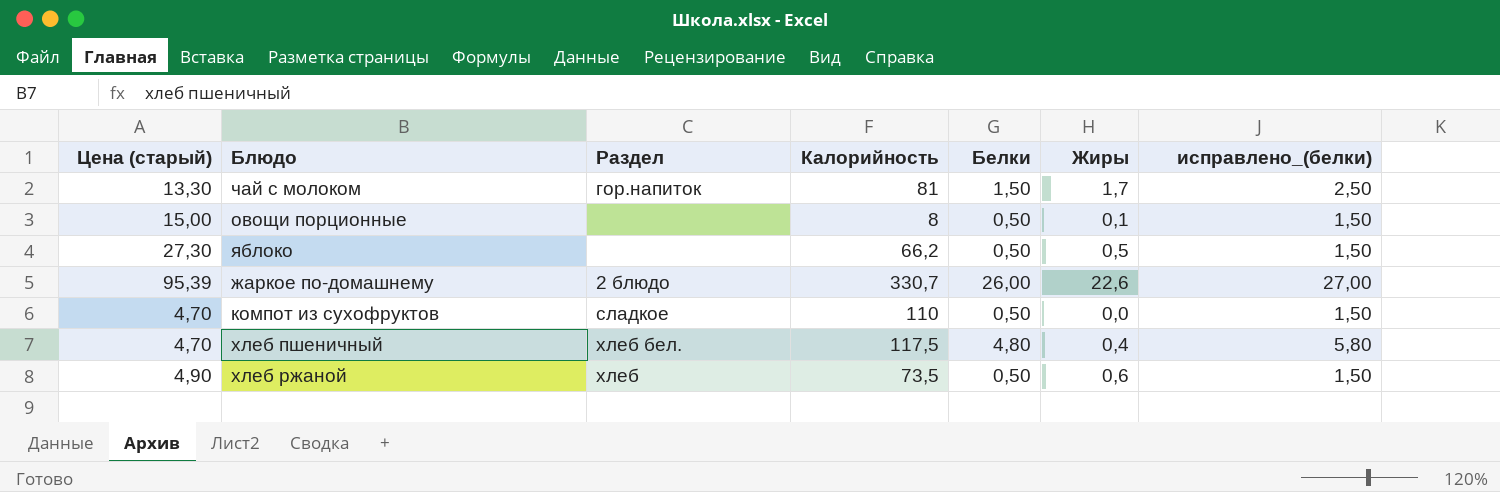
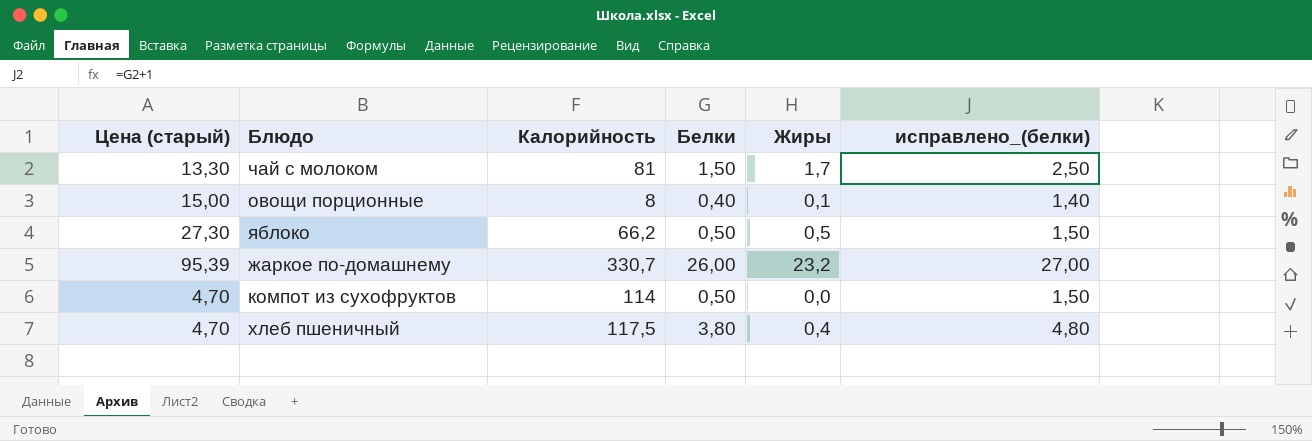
column Раздел | position: 3 -> none
row хлеб ржаной: 4,90 | хлеб | 73,5 | 0,50 | 0,6 | 1,50 -> none
овощи порционные | Белки: 0,50 -> 0,40
овощи порционные | исправлено_(белки): 1,50 -> 1,40
жаркое по-домашнему | Жиры: 22,6 -> 23,2
компот из сухофруктов | Калорийность: 110 -> 114
хлеб пшеничный | Белки: 4,80 -> 3,80
хлеб пшеничный | исправлено_(белки): 5,80 -> 4,80

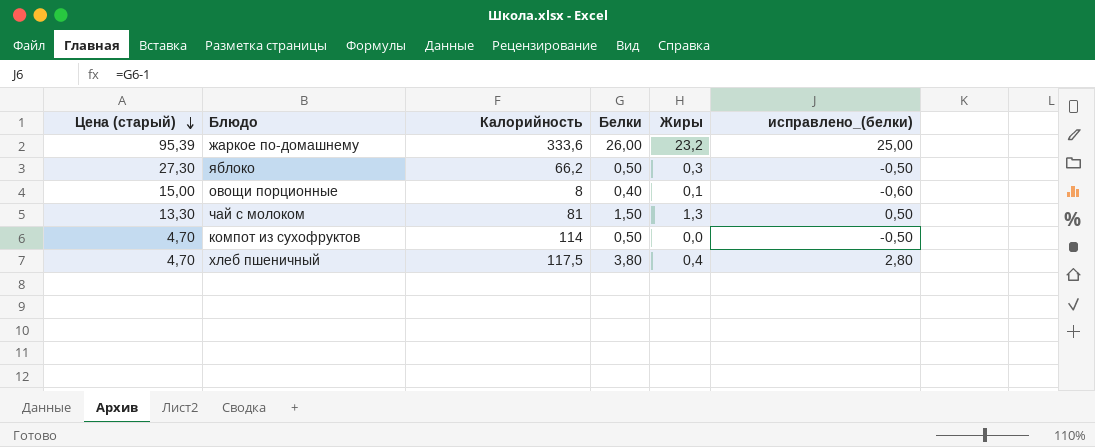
row order: none -> Цена (старый) descending
column исправлено_(белки) | formula: [Белки] + 1 -> [Белки] - 1
жаркое по-домашнему | Калорийность: 330,7 -> 333,6
яблоко | Жиры: 0,5 -> 0,3
чай с молоком | Жиры: 1,7 -> 1,3

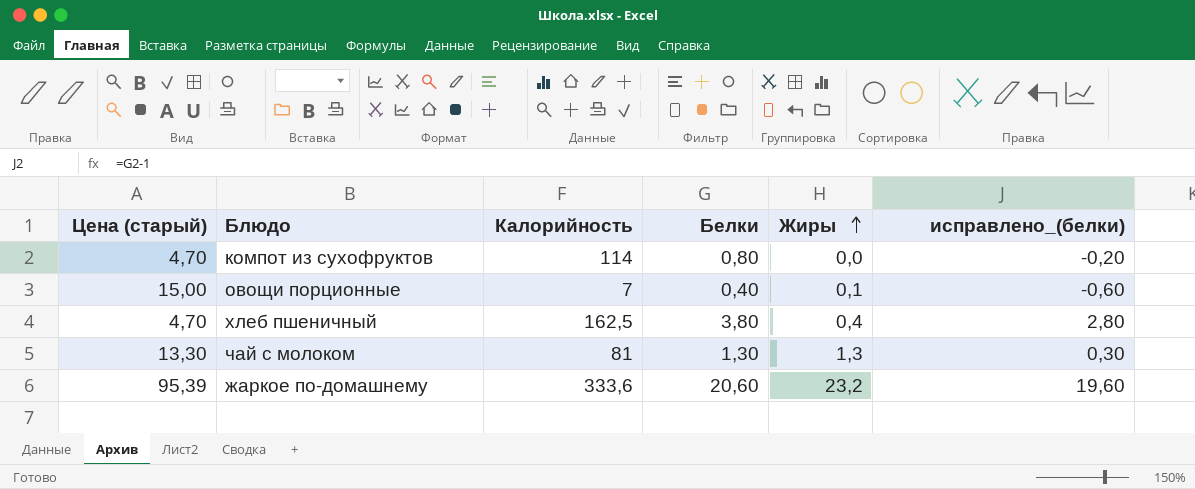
row order: Цена (старый) descending -> Жиры ascending
row яблоко: 27,30 | 66,2 | 0,50 | 0,3 | -0,50 -> none
компот из сухофруктов | Белки: 0,50 -> 0,80
компот из сухофруктов | исправлено_(белки): -0,50 -> -0,20
овощи порционные | Калорийность: 8 -> 7
хлеб пшеничный | Калорийность: 117,5 -> 162,5
чай с молоком | Белки: 1,50 -> 1,30
чай с молоком | исправлено_(белки): 0,50 -> 0,30
жаркое по-домашнему | Белки: 26,00 -> 20,60
жаркое по-домашнему | исправлено_(белки): 25,00 -> 19,60

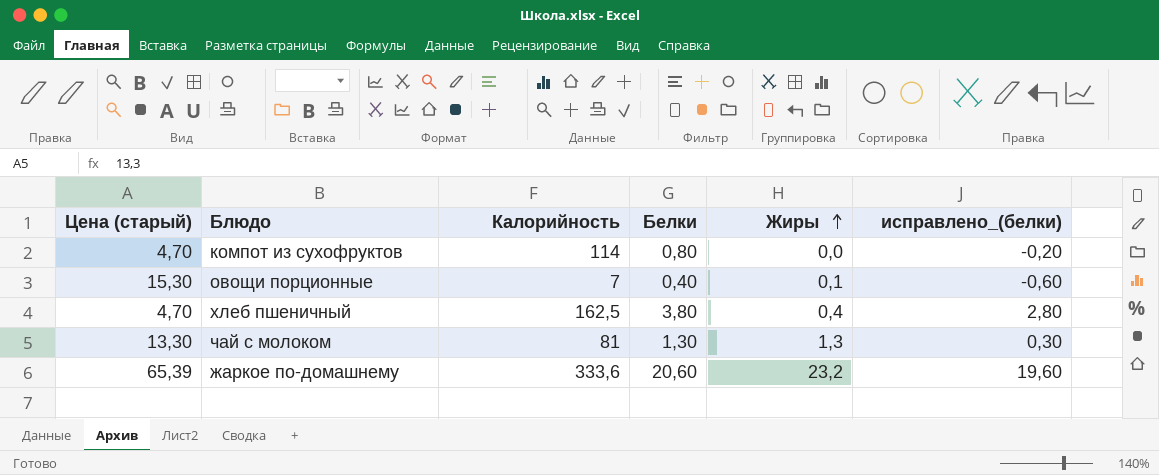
овощи порционные | Цена (старый): 15,00 -> 15,30
жаркое по-домашнему | Цена (старый): 95,39 -> 65,39

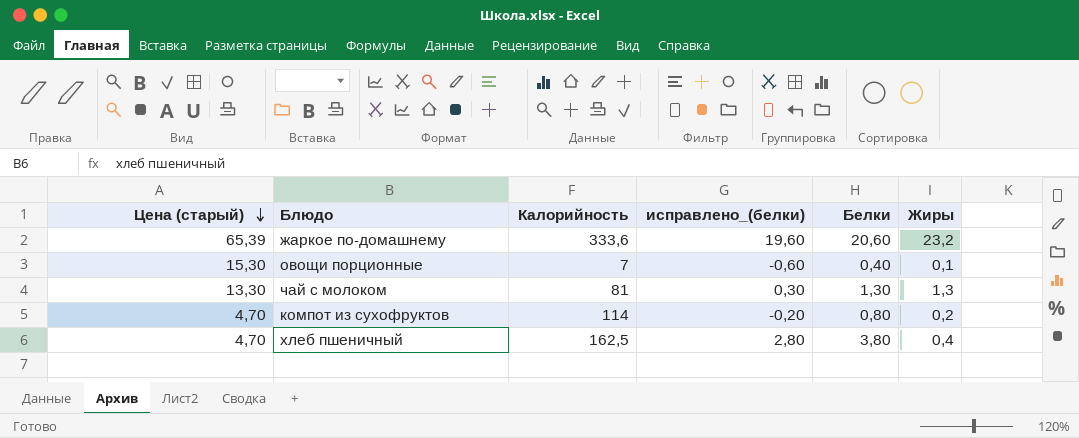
row order: Жиры ascending -> Цена (старый) descending
column исправлено_(белки) | position: 6 -> 4
компот из сухофруктов | Жиры: 0,0 -> 0,2

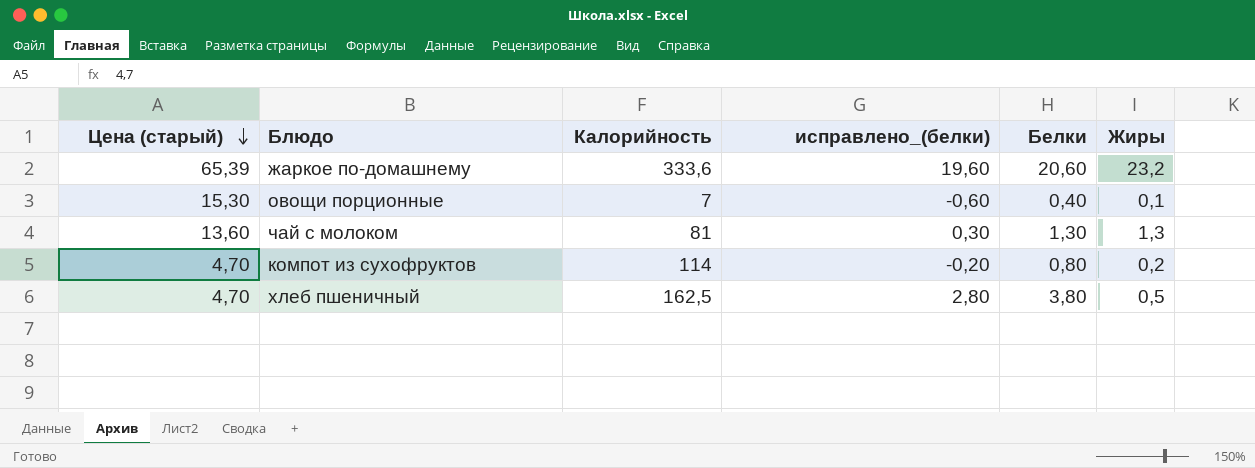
чай с молоком | Цена (старый): 13,30 -> 13,60
хлеб пшеничный | Жиры: 0,4 -> 0,5

